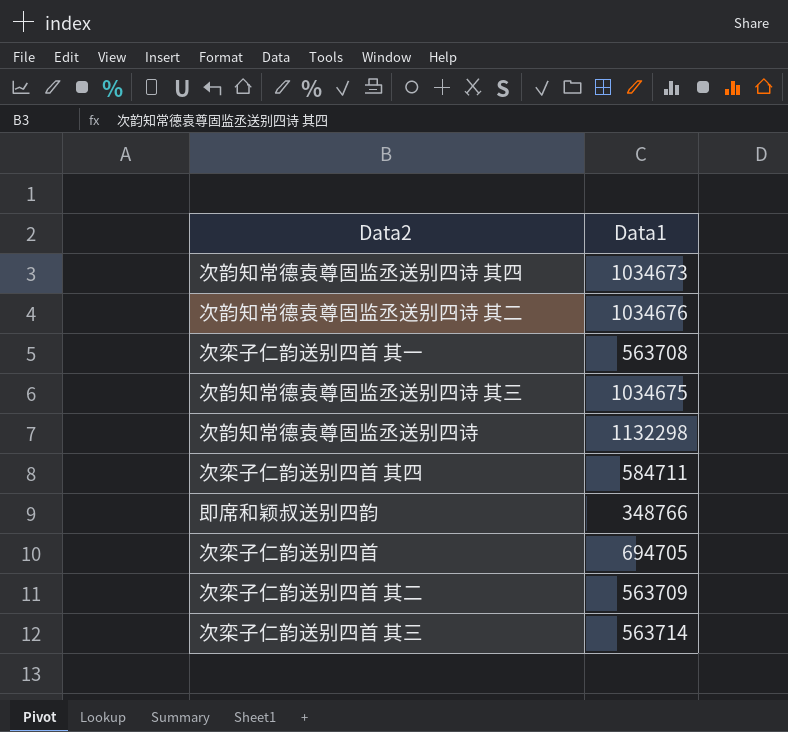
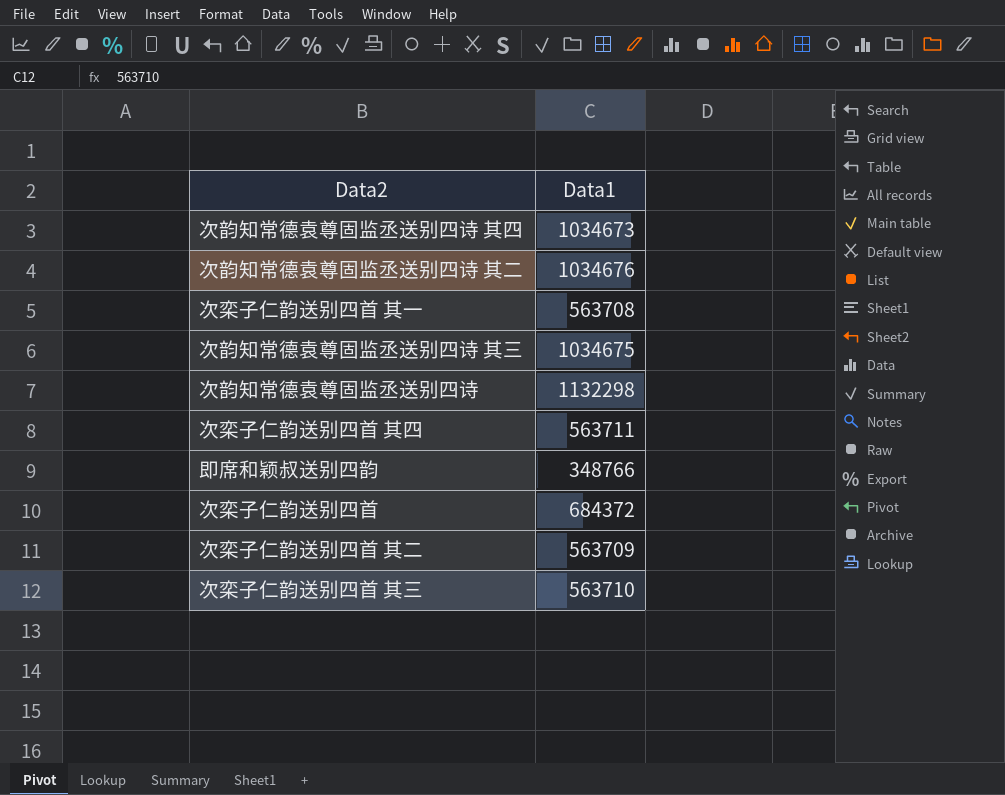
次栾子仁韵送别四首 其四 | Data1: 584711 -> 563711
次栾子仁韵送别四首 | Data1: 694705 -> 684372
次栾子仁韵送别四首 其三 | Data1: 563714 -> 563710

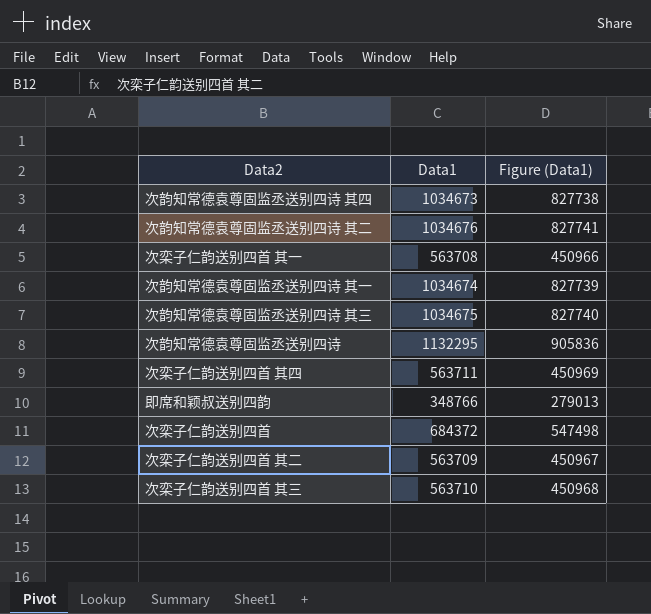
column Figure (Data1) | formula: none -> [Data1] * 0.8
row 次韵知常德袁尊固监丞送别四诗 其一: none -> 1034674 | 827739
次韵知常德袁尊固监丞送别四诗 | Data1: 1132298 -> 1132295

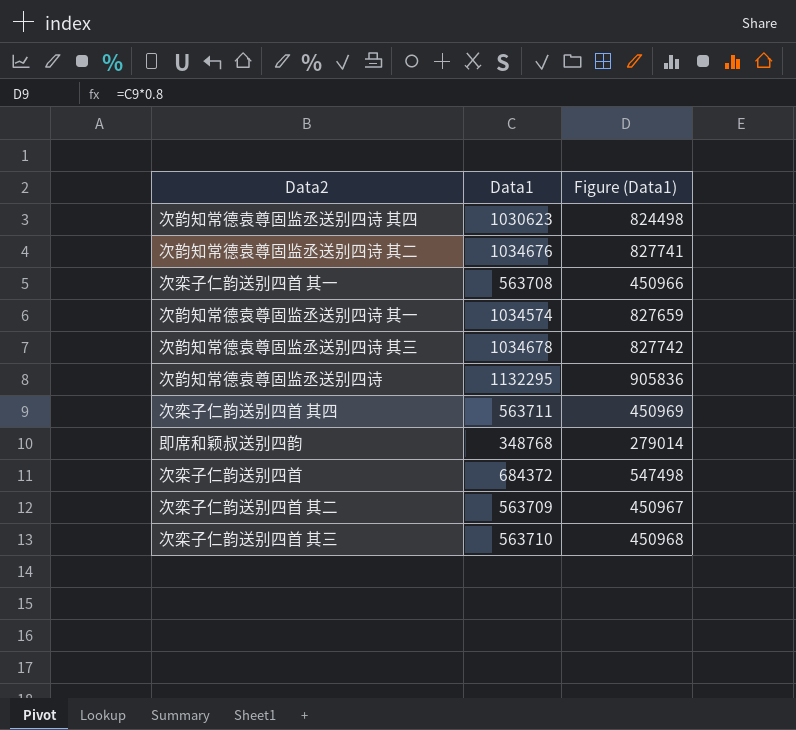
次韵知常德袁尊固监丞送别四诗 其四 | Data1: 1034673 -> 1030623
次韵知常德袁尊固监丞送别四诗 其四 | Figure (Data1): 827738 -> 824498
次韵知常德袁尊固监丞送别四诗 其一 | Data1: 1034674 -> 1034574
次韵知常德袁尊固监丞送别四诗 其一 | Figure (Data1): 827739 -> 827659
次韵知常德袁尊固监丞送别四诗 其三 | Data1: 1034675 -> 1034678
次韵知常德袁尊固监丞送别四诗 其三 | Figure (Data1): 827740 -> 827742
即席和颖叔送别四韵 | Data1: 348766 -> 348768
即席和颖叔送别四韵 | Figure (Data1): 279013 -> 279014

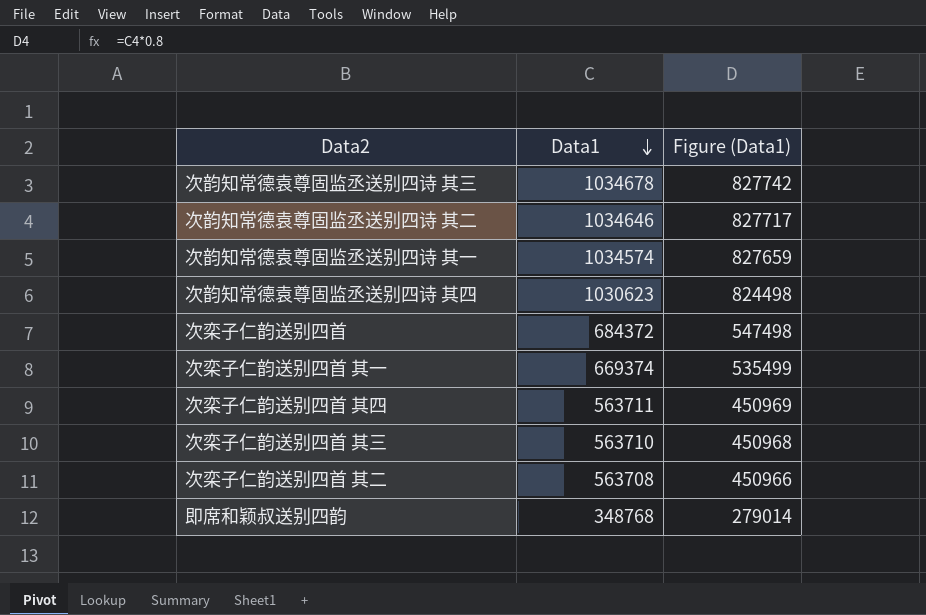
row order: none -> Data1 descending
row 次韵知常德袁尊固监丞送别四诗: 1132295 | 905836 -> none
次韵知常德袁尊固监丞送别四诗 其二 | Data1: 1034676 -> 1034646
次韵知常德袁尊固监丞送别四诗 其二 | Figure (Data1): 827741 -> 827717
次栾子仁韵送别四首 其一 | Data1: 563708 -> 669374
次栾子仁韵送别四首 其一 | Figure (Data1): 450966 -> 535499
次栾子仁韵送别四首 其二 | Data1: 563709 -> 563708
次栾子仁韵送别四首 其二 | Figure (Data1): 450967 -> 450966

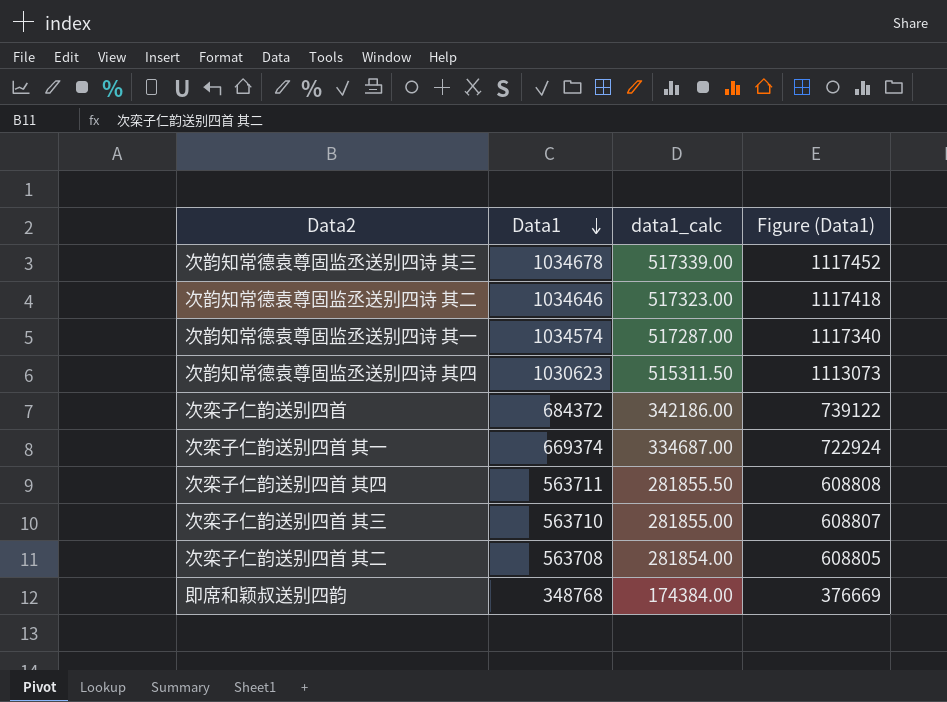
column data1_calc | formula: none -> [Data1] * 0.5
column Figure (Data1) | formula: [Data1] * 0.8 -> [Data1] * 1.08

